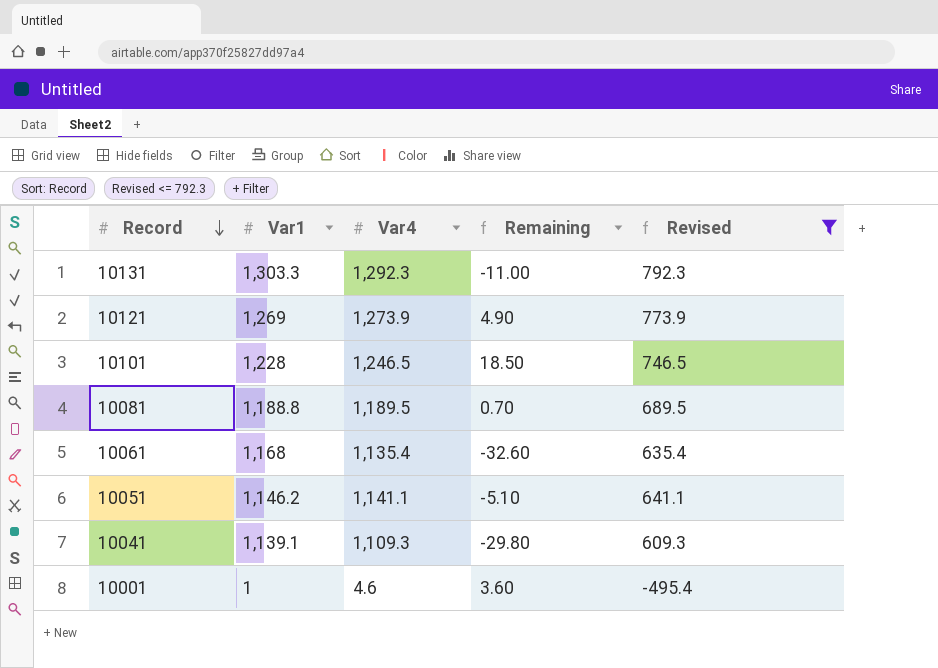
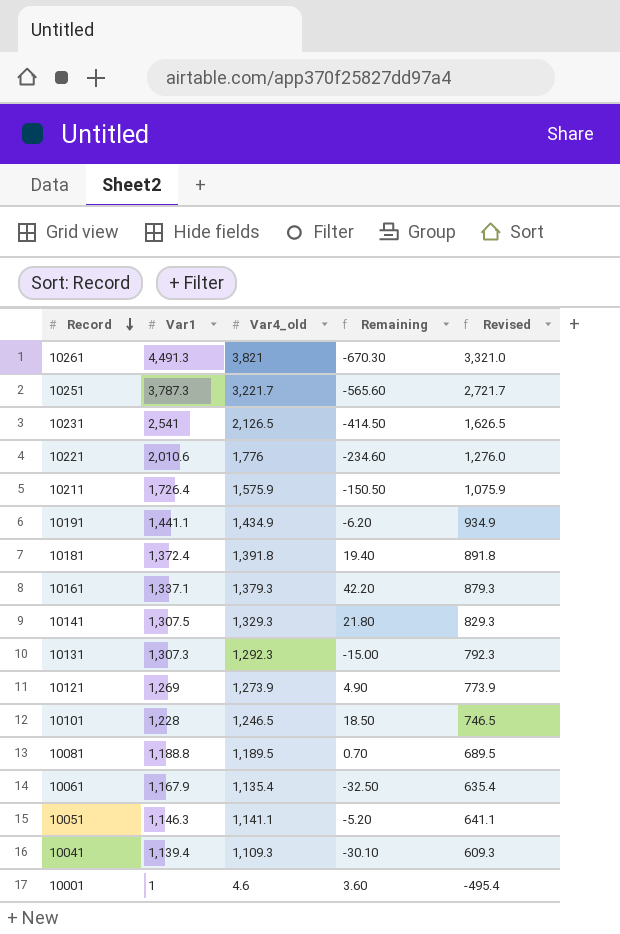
filter: Revised <= 792.3 -> none
column name: Var4 -> Var4_old
10131 | Var1: 1,303.3 -> 1,307.3
10131 | Remaining: -11.00 -> -15.00
10061 | Var1: 1,168 -> 1,167.9
10061 | Remaining: -32.60 -> -32.50
10051 | Var1: 1,146.2 -> 1,146.3
10051 | Remaining: -5.10 -> -5.20
10041 | Var1: 1,139.1 -> 1,139.4
10041 | Remaining: -29.80 -> -30.10

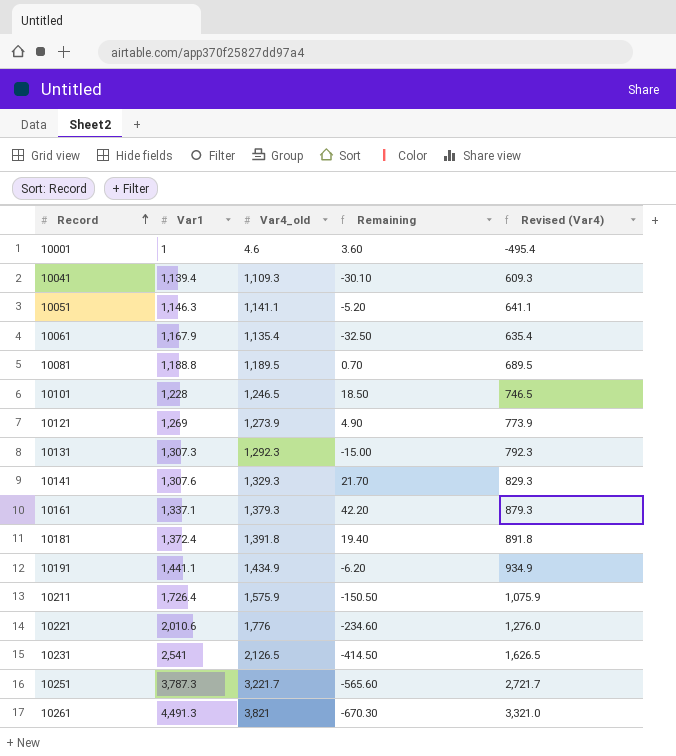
row order: Record descending -> Record ascending
column name: Revised -> Revised (Var4)
10141 | Var1: 1,307.5 -> 1,307.6
10141 | Remaining: 21.80 -> 21.70

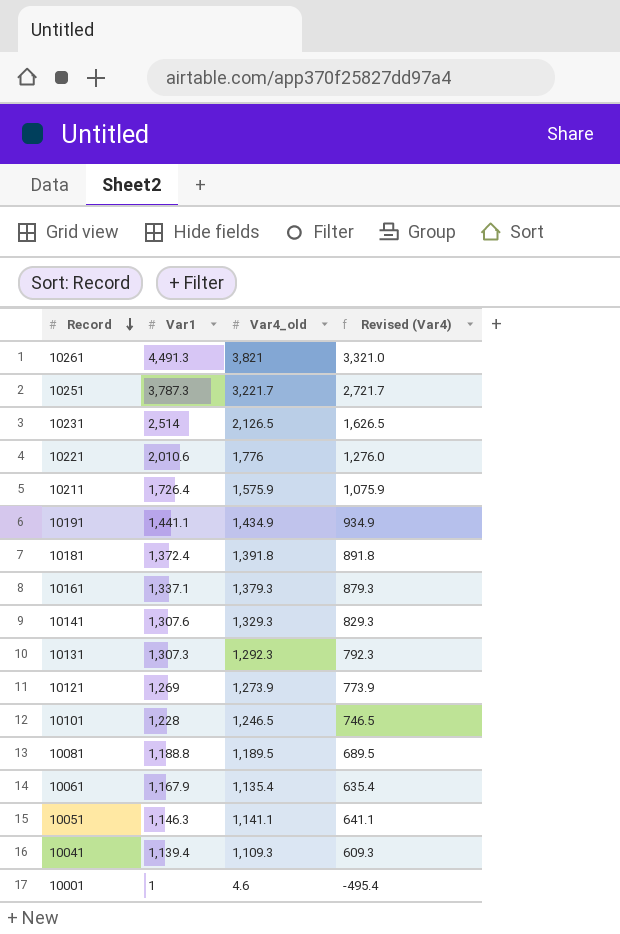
row order: Record ascending -> Record descending
column Remaining | formula: [Var4_old] - [Var1] -> none
10231 | Var1: 2,541 -> 2,514

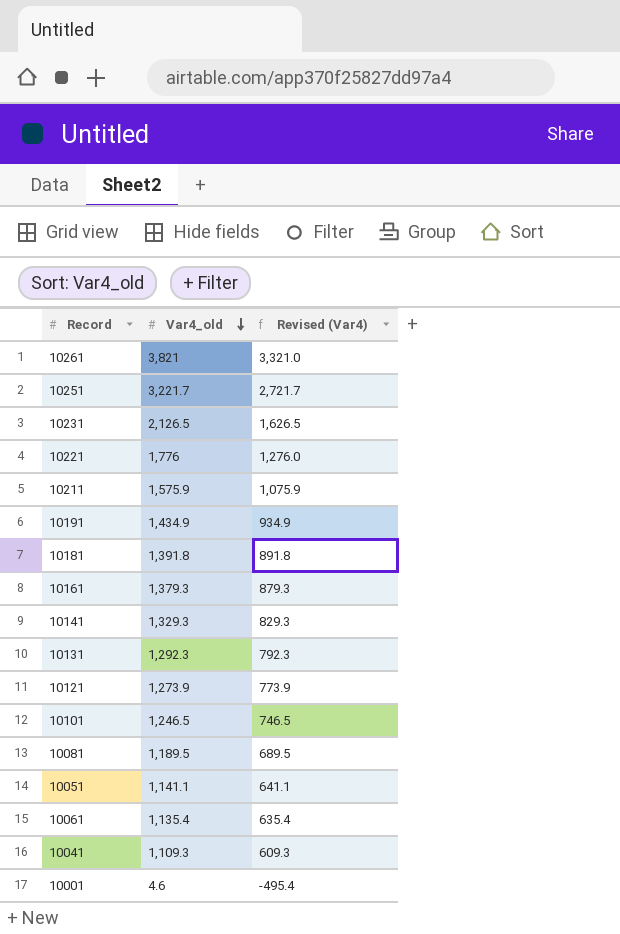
row order: Record descending -> Var4_old descending
column Var1 | position: 2 -> none

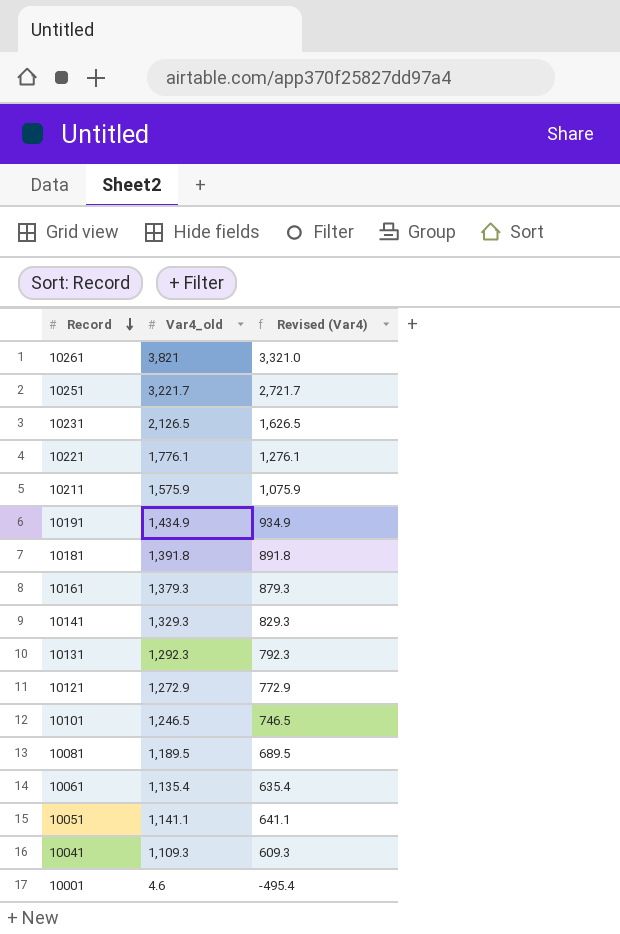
row order: Var4_old descending -> Record descending
10221 | Var4_old: 1,776 -> 1,776.1
10221 | Revised (Var4): 1,276.0 -> 1,276.1
10121 | Var4_old: 1,273.9 -> 1,272.9
10121 | Revised (Var4): 773.9 -> 772.9

